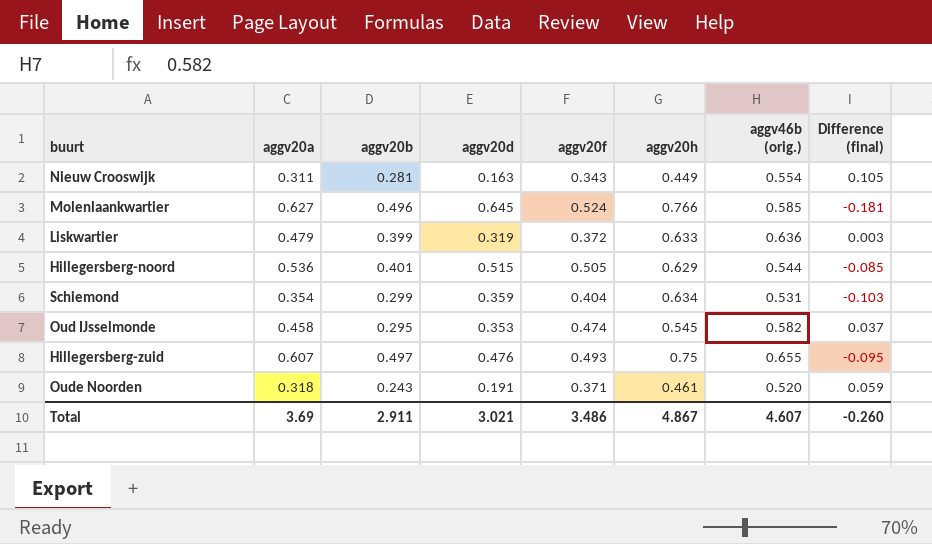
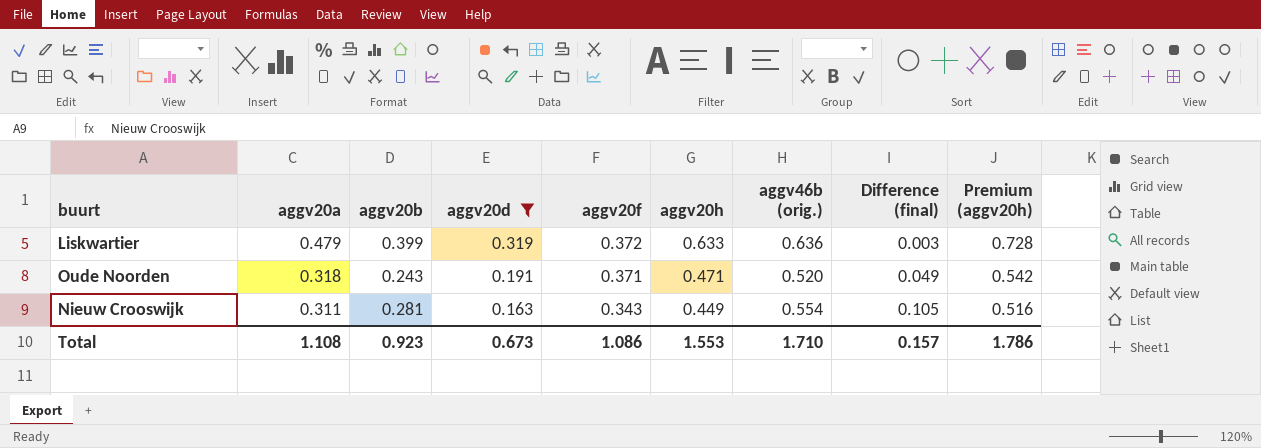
filter: none -> aggv20d <= 0.319
row order: none -> aggv20a descending
column Premium (aggv20h) | formula: none -> [aggv20h] * 1.15
Oude Noorden | aggv20h: 0.461 -> 0.471
Oude Noorden | Difference (final): 0.059 -> 0.049
Total | aggv20a: 3.69 -> 1.108
Total | aggv20b: 2.911 -> 0.923
Total | aggv20d: 3.021 -> 0.673
Total | aggv20f: 3.486 -> 1.086
Total | aggv20h: 4.867 -> 1.553
Total | aggv46b (orig.): 4.607 -> 1.710
Total | Difference (final): -0.260 -> 0.157

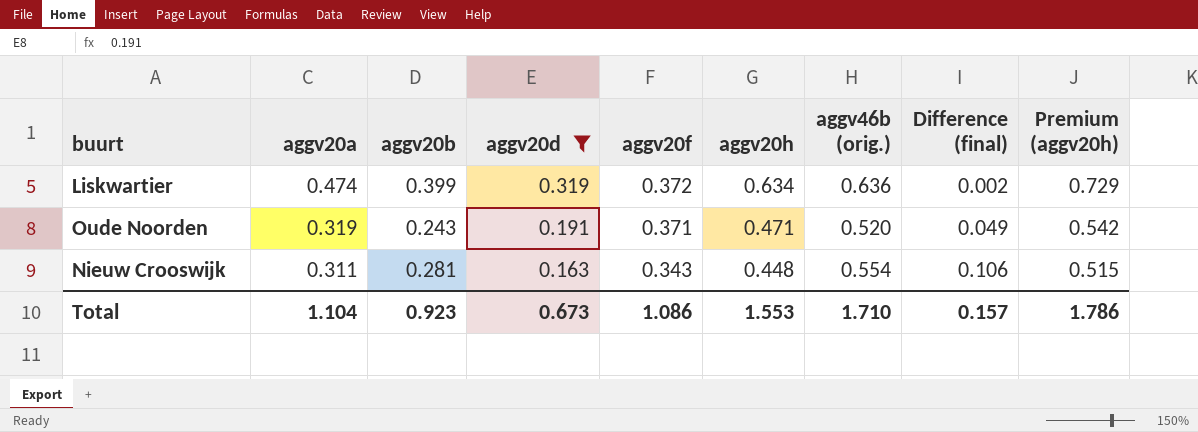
Liskwartier | aggv20a: 0.479 -> 0.474
Liskwartier | aggv20h: 0.633 -> 0.634
Liskwartier | Difference (final): 0.003 -> 0.002
Liskwartier | Premium (aggv20h): 0.728 -> 0.729
Oude Noorden | aggv20a: 0.318 -> 0.319
Nieuw Crooswijk | aggv20h: 0.449 -> 0.448
Nieuw Crooswijk | Difference (final): 0.105 -> 0.106
Nieuw Crooswijk | Premium (aggv20h): 0.516 -> 0.515
Total | aggv20a: 1.108 -> 1.104

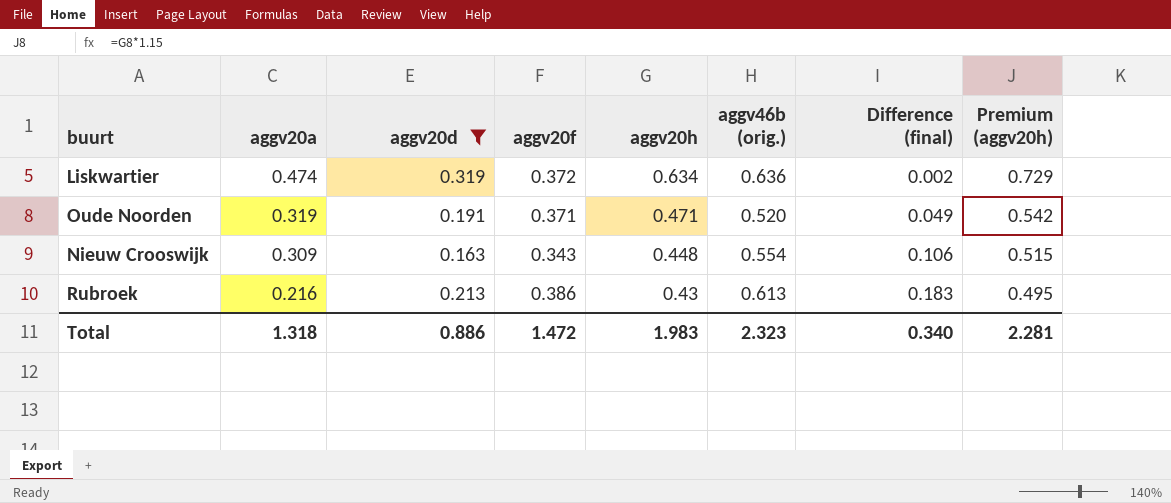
column aggv20b | position: 3 -> none
Nieuw Crooswijk | aggv20a: 0.311 -> 0.309
row Rubroek: none -> 0.216 | 0.213 | 0.386 | 0.43 | 0.613 | 0.183 | 0.495
Total | aggv20a: 1.104 -> 1.318
Total | aggv20d: 0.673 -> 0.886
Total | aggv20f: 1.086 -> 1.472
Total | aggv20h: 1.553 -> 1.983
Total | aggv46b (orig.): 1.710 -> 2.323
Total | Difference (final): 0.157 -> 0.340
Total | Premium (aggv20h): 1.786 -> 2.281

